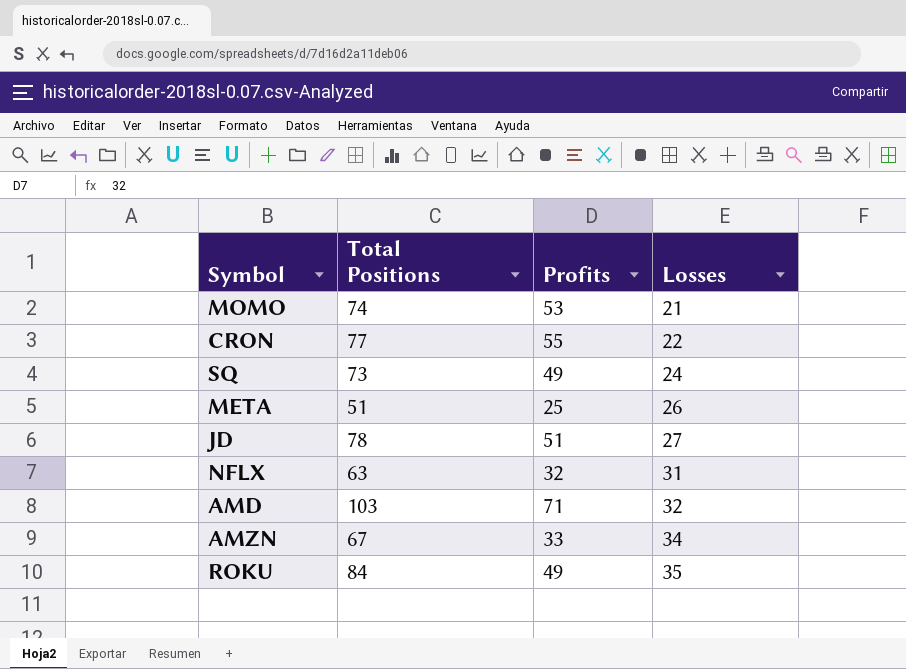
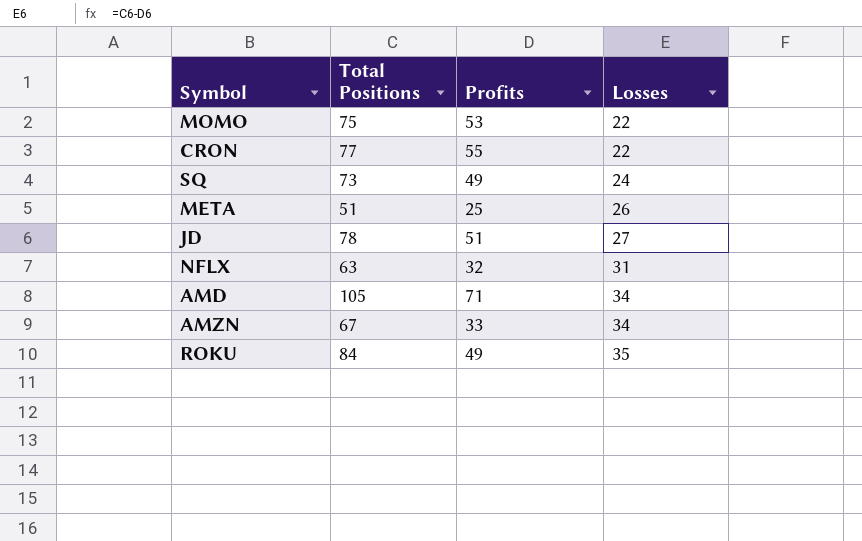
MOMO | Total Positions: 74 -> 75
MOMO | Losses: 21 -> 22
AMD | Total Positions: 103 -> 105
AMD | Losses: 32 -> 34

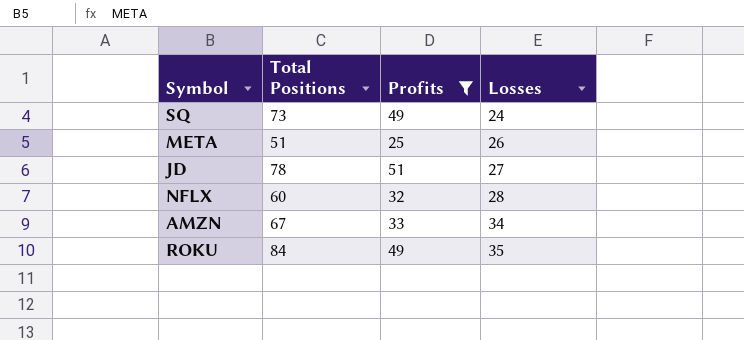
filter: none -> Profits <= 51
NFLX | Total Positions: 63 -> 60
NFLX | Losses: 31 -> 28

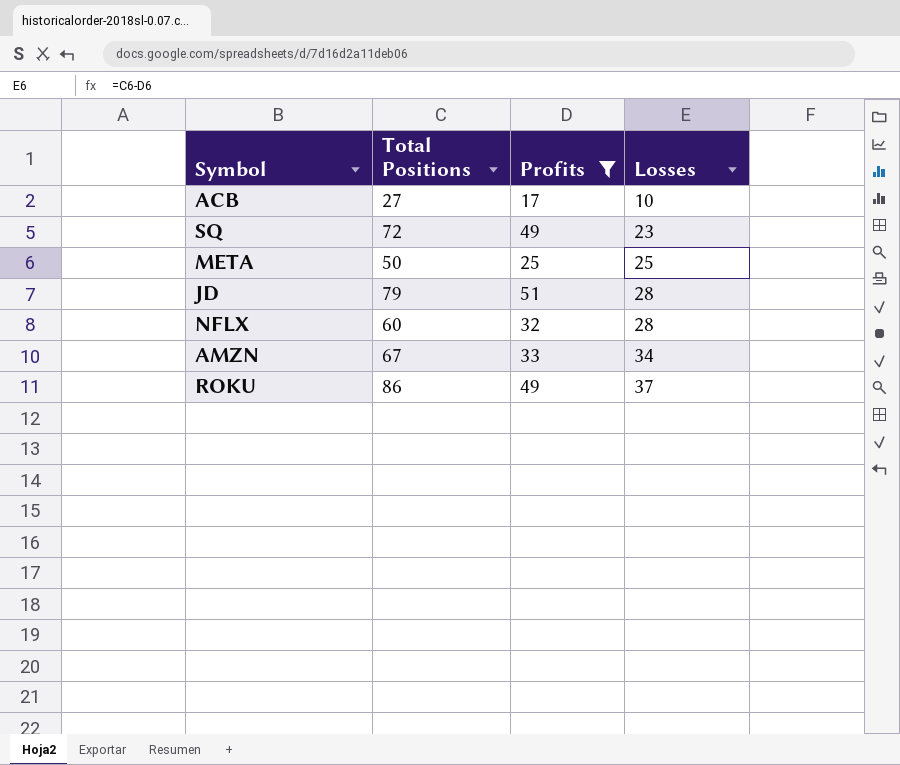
row ACB: none -> 27 | 17 | 10
SQ | Total Positions: 73 -> 72
SQ | Losses: 24 -> 23
META | Total Positions: 51 -> 50
META | Losses: 26 -> 25
JD | Total Positions: 78 -> 79
JD | Losses: 27 -> 28
ROKU | Total Positions: 84 -> 86
ROKU | Losses: 35 -> 37

